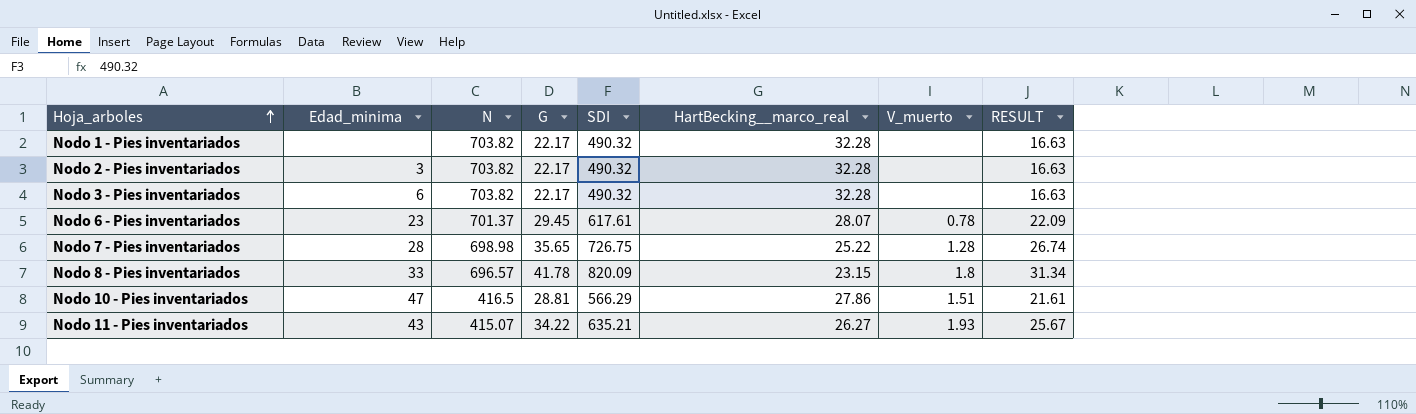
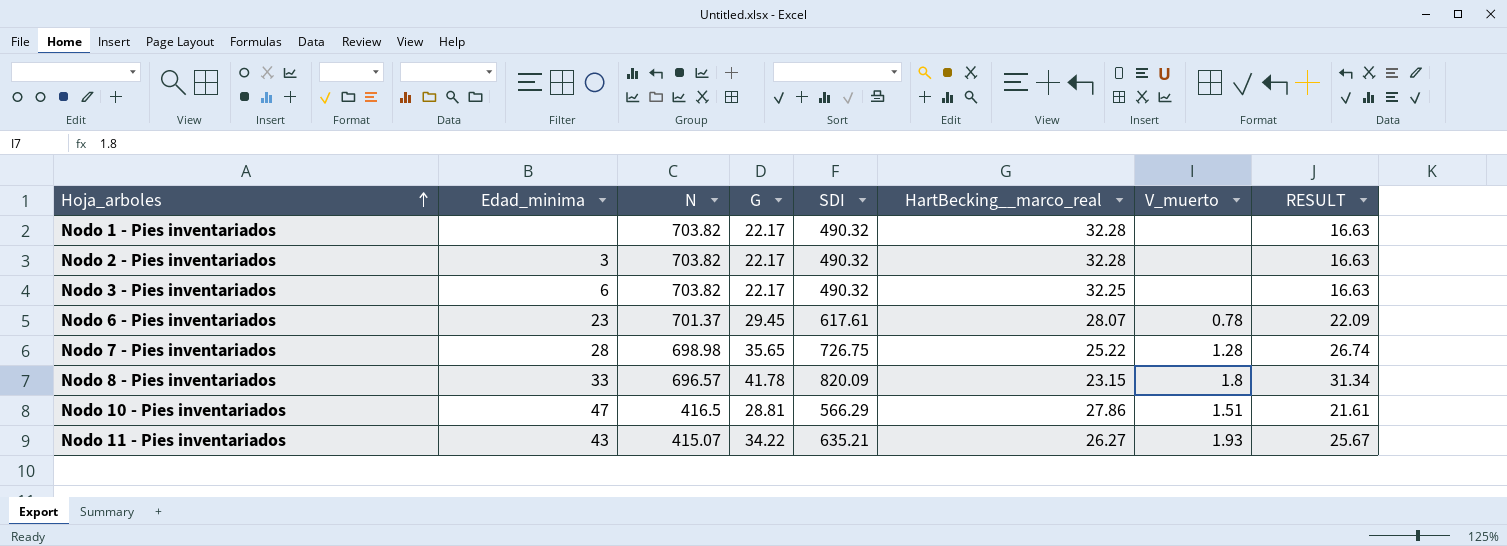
Nodo 3 - Pies inventariados | HartBecking__marco_real: 32.28 -> 32.25

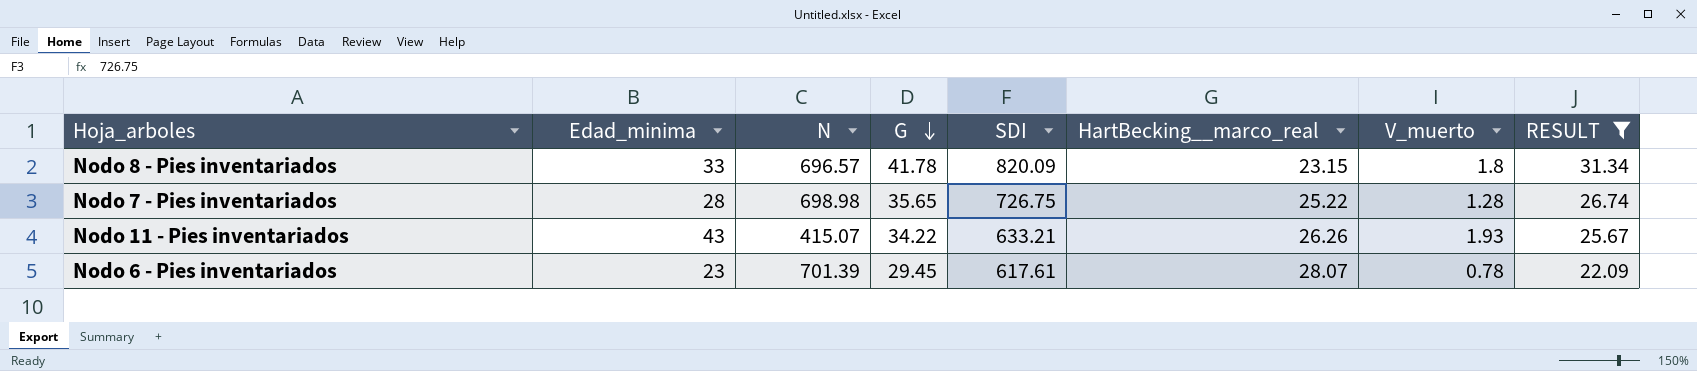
filter: none -> RESULT >= 22.09
row order: Hoja_arboles ascending -> G descending
Nodo 11 - Pies inventariados | SDI: 635.21 -> 633.21
Nodo 11 - Pies inventariados | HartBecking__marco_real: 26.27 -> 26.26
Nodo 6 - Pies inventariados | N: 701.37 -> 701.39

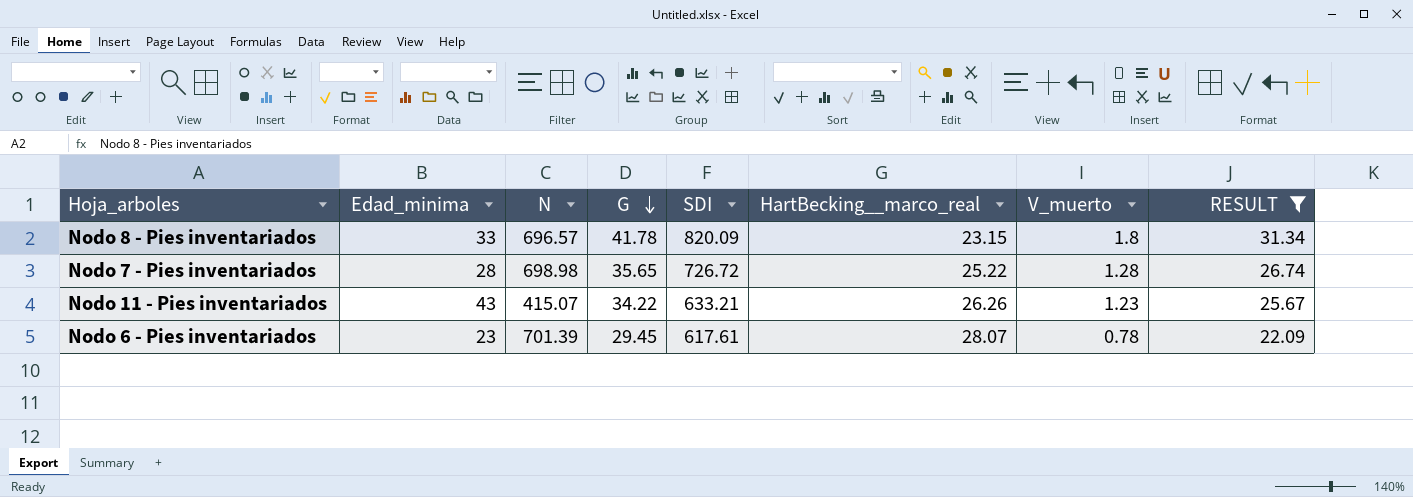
Nodo 7 - Pies inventariados | SDI: 726.75 -> 726.72
Nodo 11 - Pies inventariados | V_muerto: 1.93 -> 1.23

